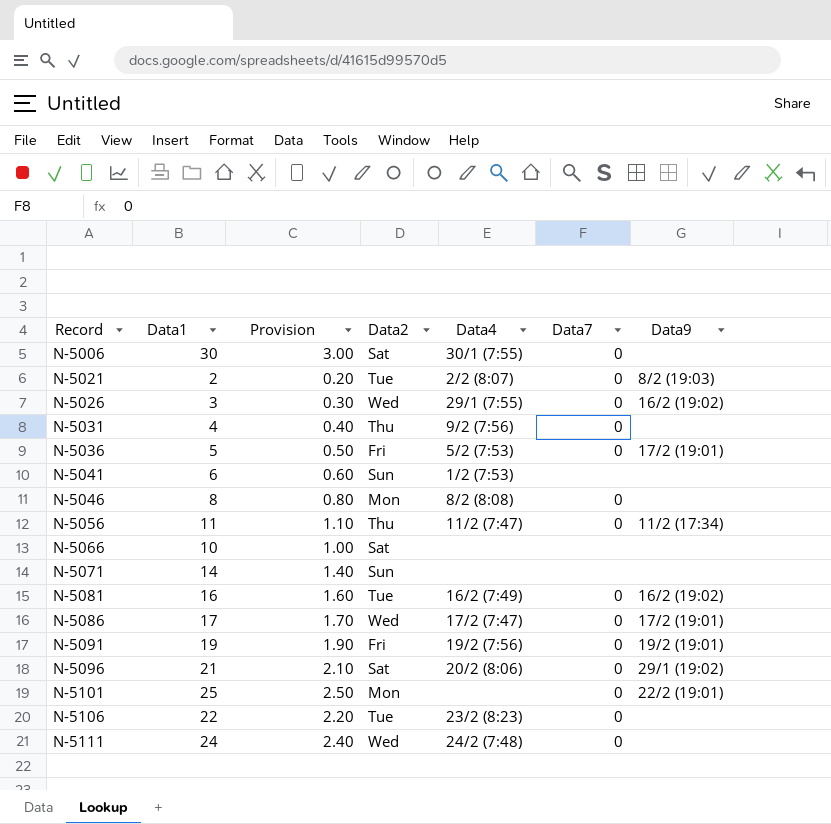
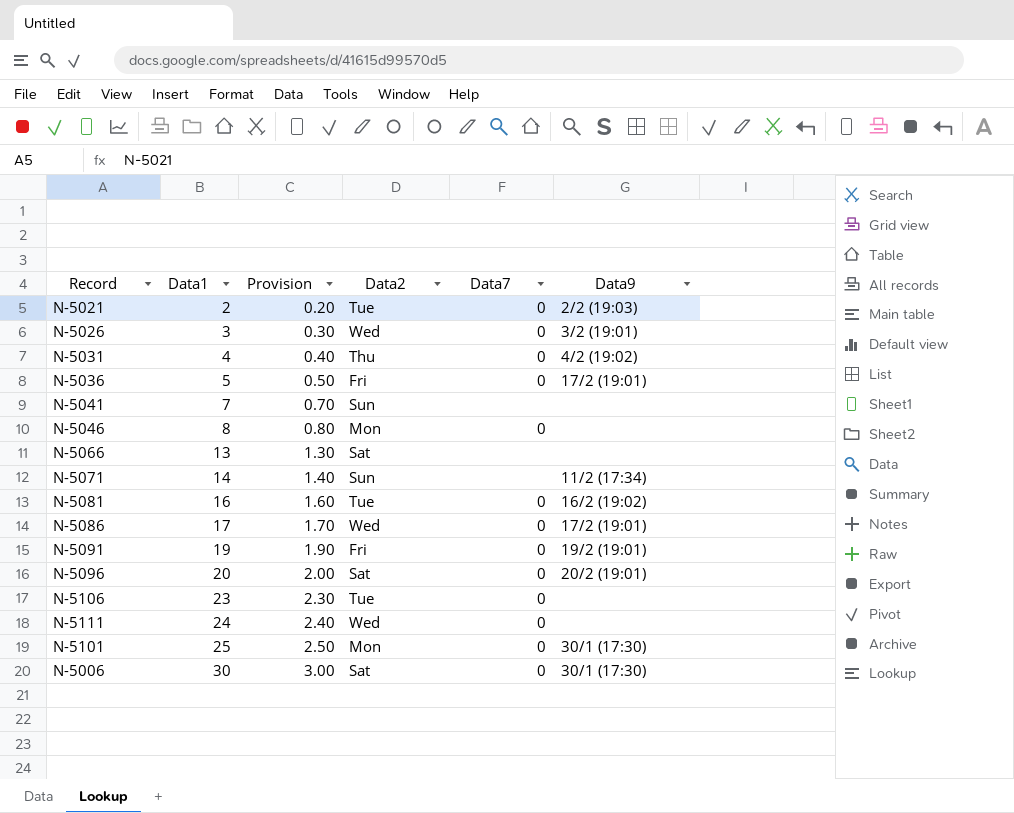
row order: Record ascending -> Data1 ascending
column Data4 | position: 5 -> none
row N-5056: 11 | 1.10 | Thu | 11/2 (7:47) | 0 | 11/2 (17:34) -> none
N-5021 | Data9: 8/2 (19:03) -> 2/2 (19:03)
N-5026 | Data9: 16/2 (19:02) -> 3/2 (19:01)
N-5031 | Data9: none -> 4/2 (19:02)
N-5041 | Data1: 6 -> 7
N-5041 | Provision: 0.60 -> 0.70
N-5066 | Data1: 10 -> 13
N-5066 | Provision: 1.00 -> 1.30
N-5071 | Data9: none -> 11/2 (17:34)
N-5096 | Data1: 21 -> 20
N-5096 | Provision: 2.10 -> 2.00
N-5096 | Data9: 29/1 (19:02) -> 20/2 (19:01)
N-5106 | Data1: 22 -> 23
N-5106 | Provision: 2.20 -> 2.30
N-5101 | Data9: 22/2 (19:01) -> 30/1 (17:30)
N-5006 | Data9: none -> 30/1 (17:30)

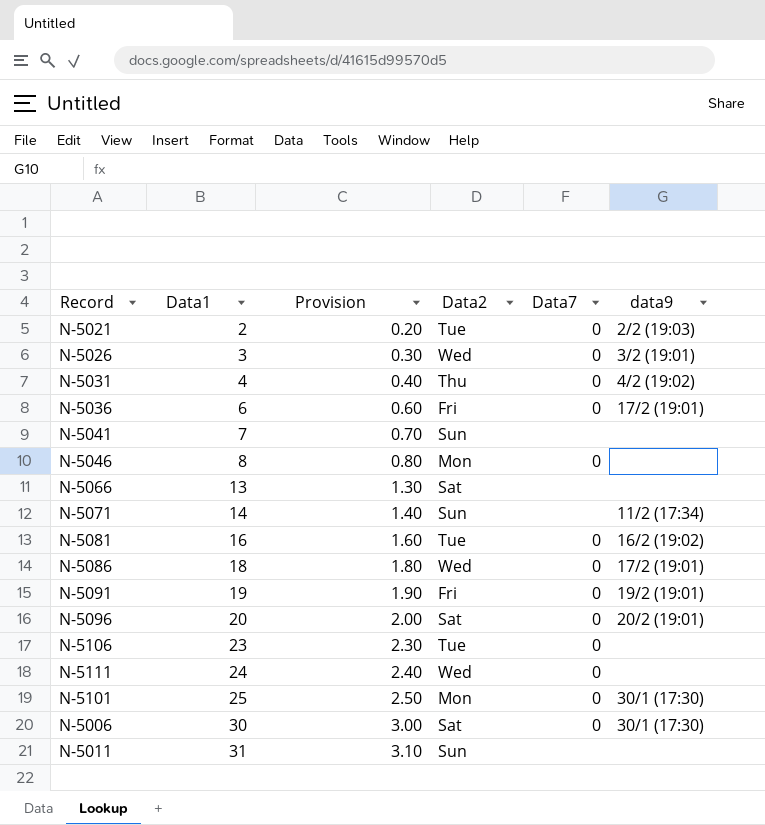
column name: Data9 -> data9
N-5036 | Data1: 5 -> 6
N-5036 | Provision: 0.50 -> 0.60
N-5086 | Data1: 17 -> 18
N-5086 | Provision: 1.70 -> 1.80
row N-5011: none -> 31 | 3.10 | Sun | none | none

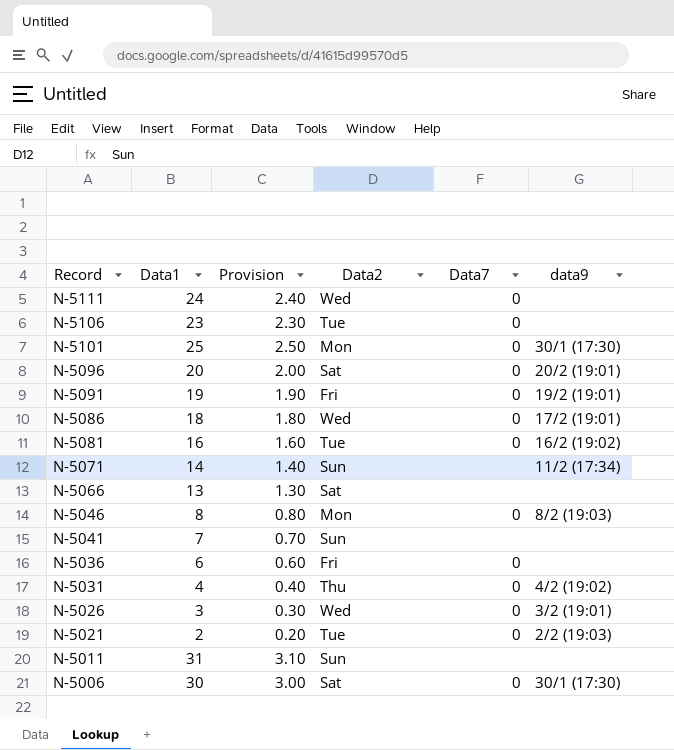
row order: Data1 ascending -> Record descending
N-5046 | data9: none -> 8/2 (19:03)
N-5036 | data9: 17/2 (19:01) -> none

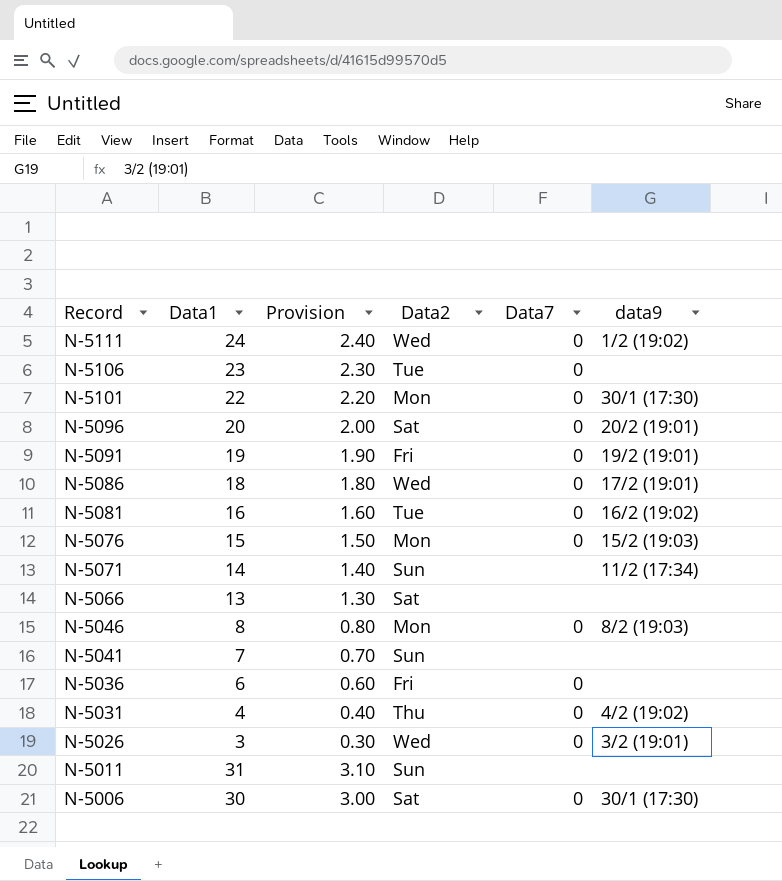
row N-5021: 2 | 0.20 | Tue | 0 | 2/2 (19:03) -> none
N-5111 | data9: none -> 1/2 (19:02)
N-5101 | Data1: 25 -> 22
N-5101 | Provision: 2.50 -> 2.20
row N-5076: none -> 15 | 1.50 | Mon | 0 | 15/2 (19:03)

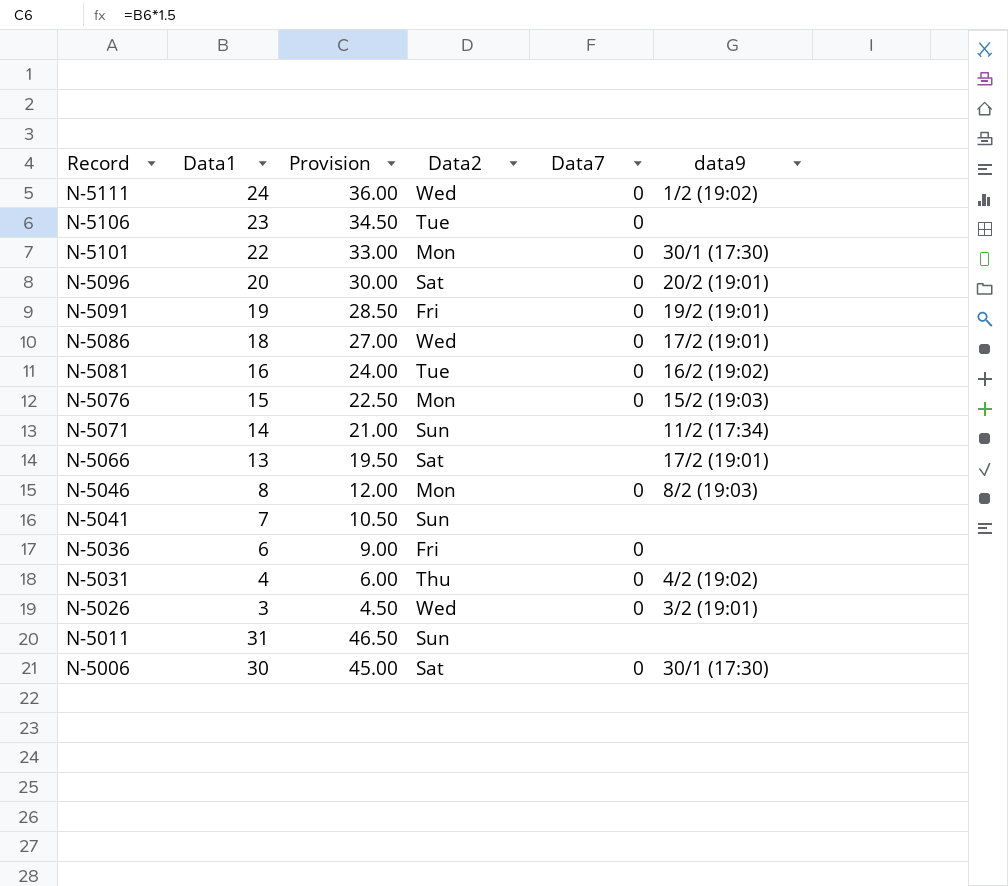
column Provision | formula: [Data1] * 0.1 -> [Data1] * 1.5
N-5066 | data9: none -> 17/2 (19:01)

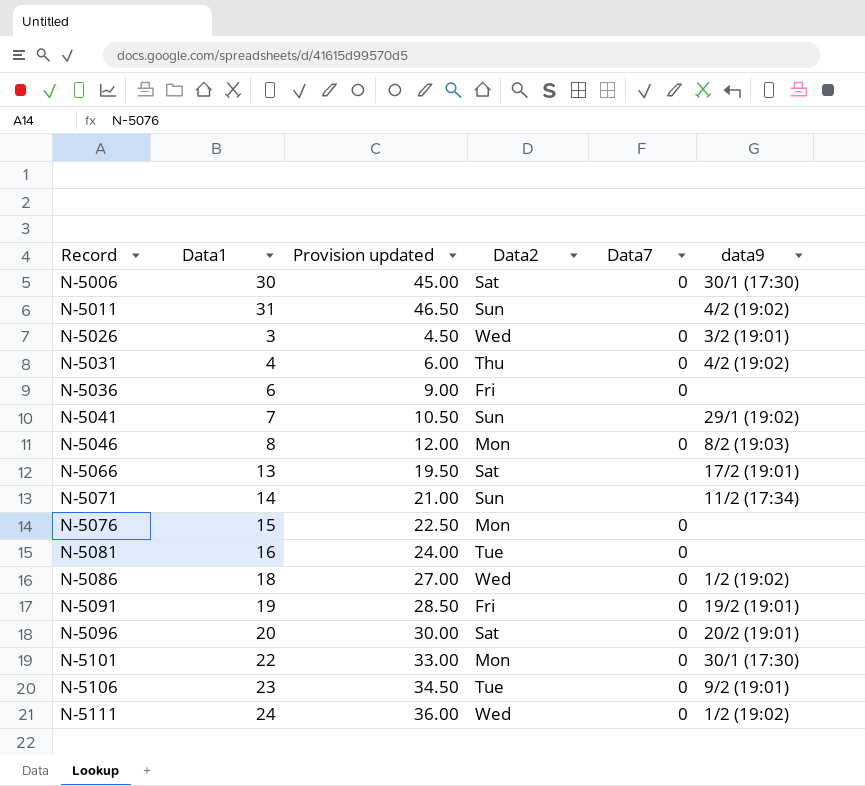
row order: Record descending -> Record ascending
column name: Provision -> Provision updated
N-5011 | data9: none -> 4/2 (19:02)
N-5041 | data9: none -> 29/1 (19:02)
N-5076 | data9: 15/2 (19:03) -> none
N-5081 | data9: 16/2 (19:02) -> none
N-5086 | data9: 17/2 (19:01) -> 1/2 (19:02)
N-5106 | data9: none -> 9/2 (19:01)

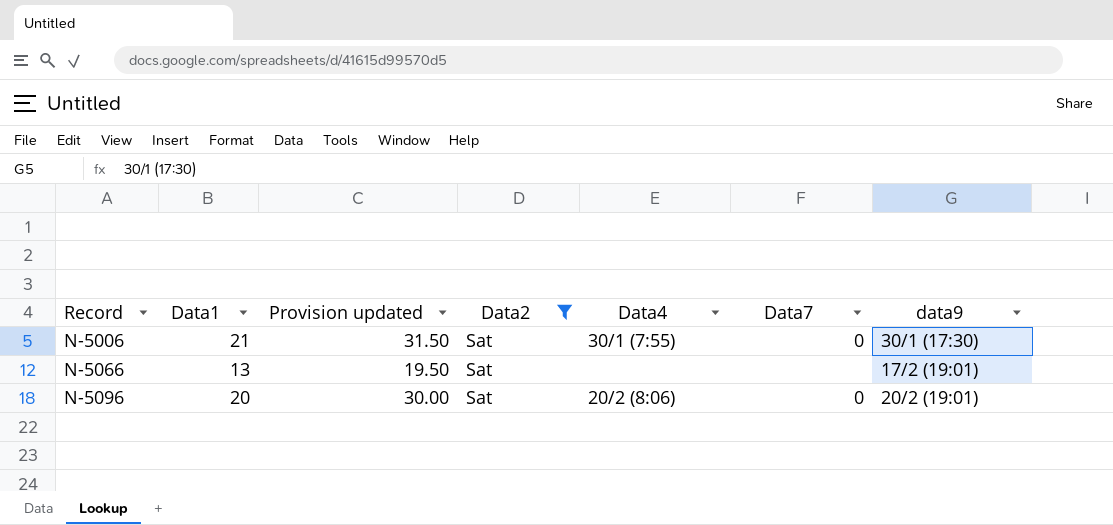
filter: none -> Data2 = Sat
column Data4 | position: none -> 5
N-5006 | Data1: 30 -> 21
N-5006 | Provision updated: 45.00 -> 31.50

